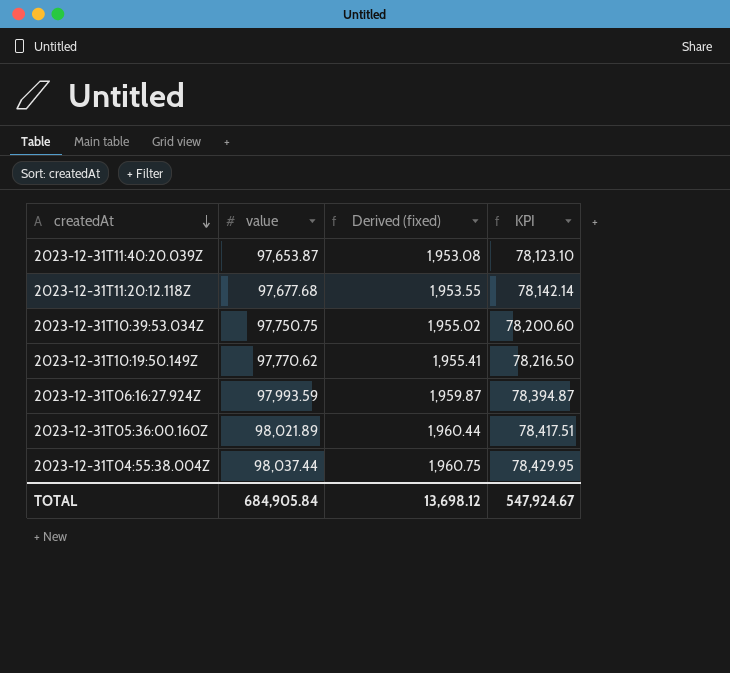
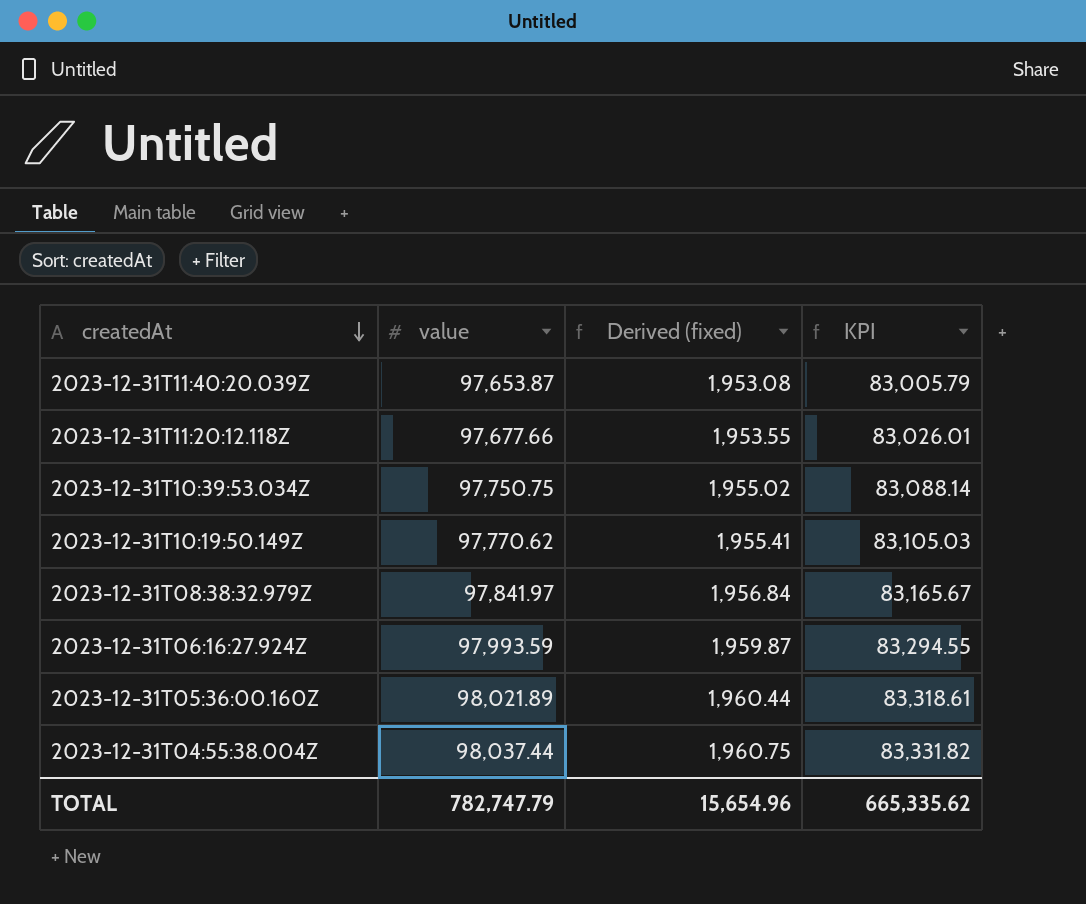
column KPI | formula: [value] * 0.8 -> [value] * 0.85
2023-12-31T11:20:12.118Z | value: 97,677.68 -> 97,677.66
row 2023-12-31T08:38:32.979Z: none -> 97,841.97 | 1,956.84 | 83,165.67
TOTAL | value: 684,905.84 -> 782,747.79
TOTAL | Derived (fixed): 13,698.12 -> 15,654.96
TOTAL | KPI: 547,924.67 -> 665,335.62

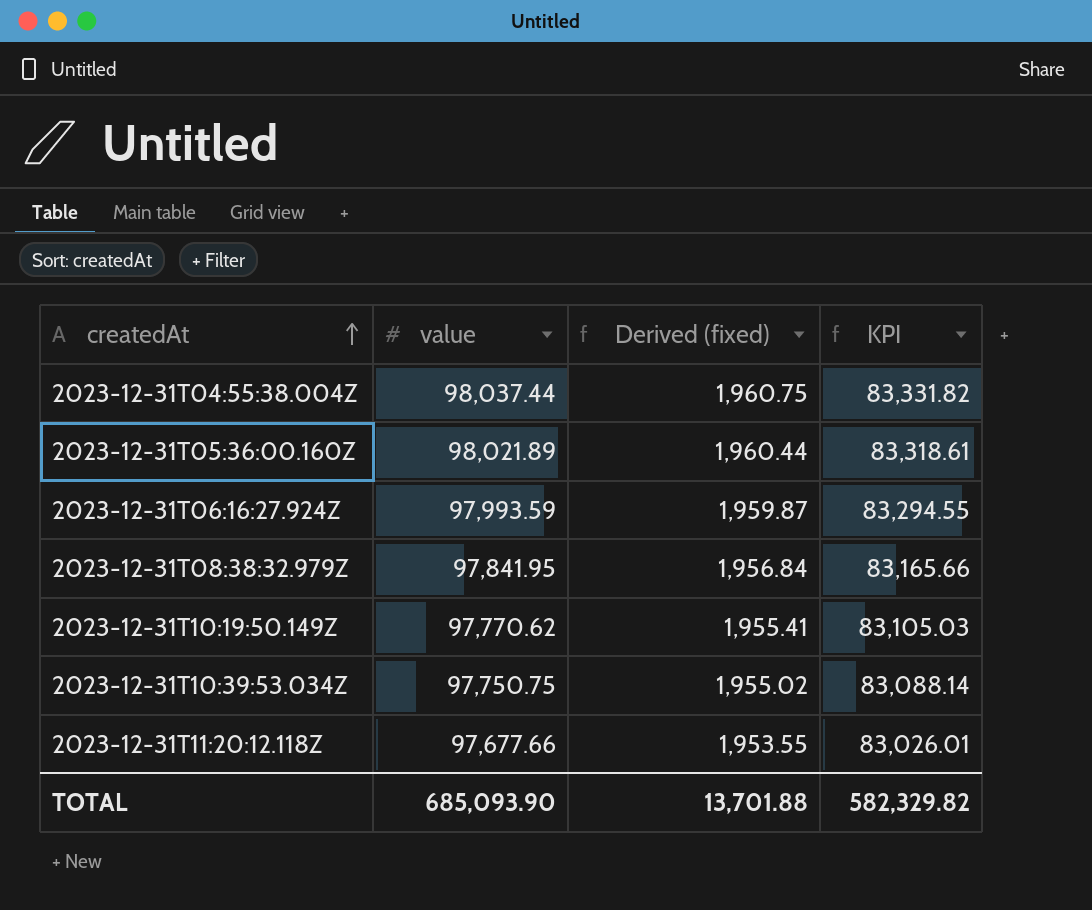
row order: createdAt descending -> createdAt ascending
row 2023-12-31T11:40:20.039Z: 97,653.87 | 1,953.08 | 83,005.79 -> none
2023-12-31T08:38:32.979Z | value: 97,841.97 -> 97,841.95
2023-12-31T08:38:32.979Z | KPI: 83,165.67 -> 83,165.66
TOTAL | value: 782,747.79 -> 685,093.90
TOTAL | Derived (fixed): 15,654.96 -> 13,701.88
TOTAL | KPI: 665,335.62 -> 582,329.82

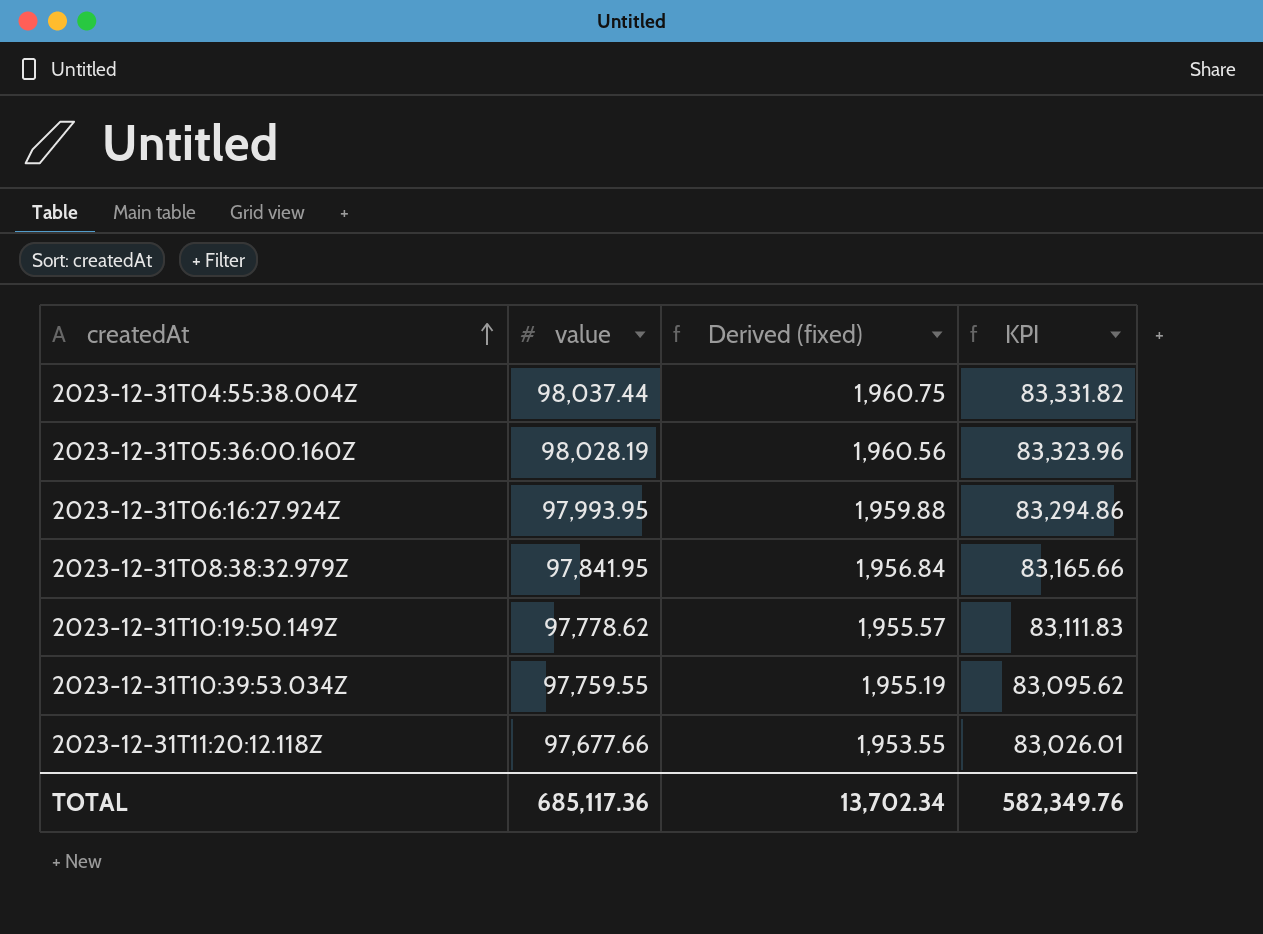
2023-12-31T05:36:00.160Z | value: 98,021.89 -> 98,028.19
2023-12-31T05:36:00.160Z | Derived (fixed): 1,960.44 -> 1,960.56
2023-12-31T05:36:00.160Z | KPI: 83,318.61 -> 83,323.96
2023-12-31T06:16:27.924Z | value: 97,993.59 -> 97,993.95
2023-12-31T06:16:27.924Z | Derived (fixed): 1,959.87 -> 1,959.88
2023-12-31T06:16:27.924Z | KPI: 83,294.55 -> 83,294.86
2023-12-31T10:19:50.149Z | value: 97,770.62 -> 97,778.62
2023-12-31T10:19:50.149Z | Derived (fixed): 1,955.41 -> 1,955.57
2023-12-31T10:19:50.149Z | KPI: 83,105.03 -> 83,111.83
2023-12-31T10:39:53.034Z | value: 97,750.75 -> 97,759.55
2023-12-31T10:39:53.034Z | Derived (fixed): 1,955.02 -> 1,955.19
2023-12-31T10:39:53.034Z | KPI: 83,088.14 -> 83,095.62
TOTAL | value: 685,093.90 -> 685,117.36
TOTAL | Derived (fixed): 13,701.88 -> 13,702.34
TOTAL | KPI: 582,329.82 -> 582,349.76

